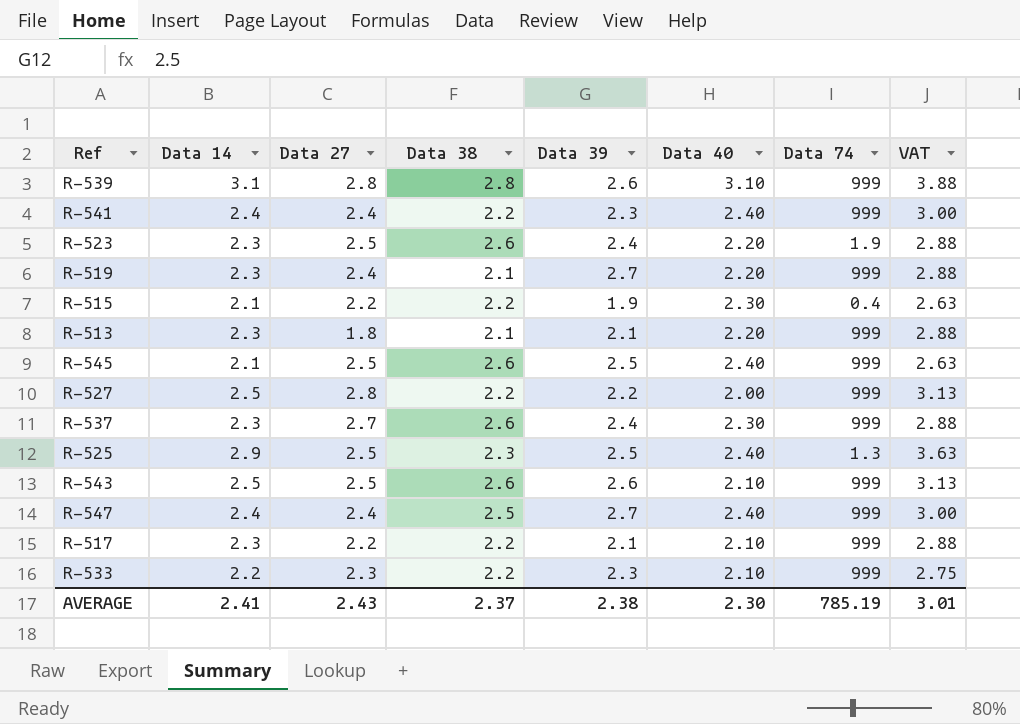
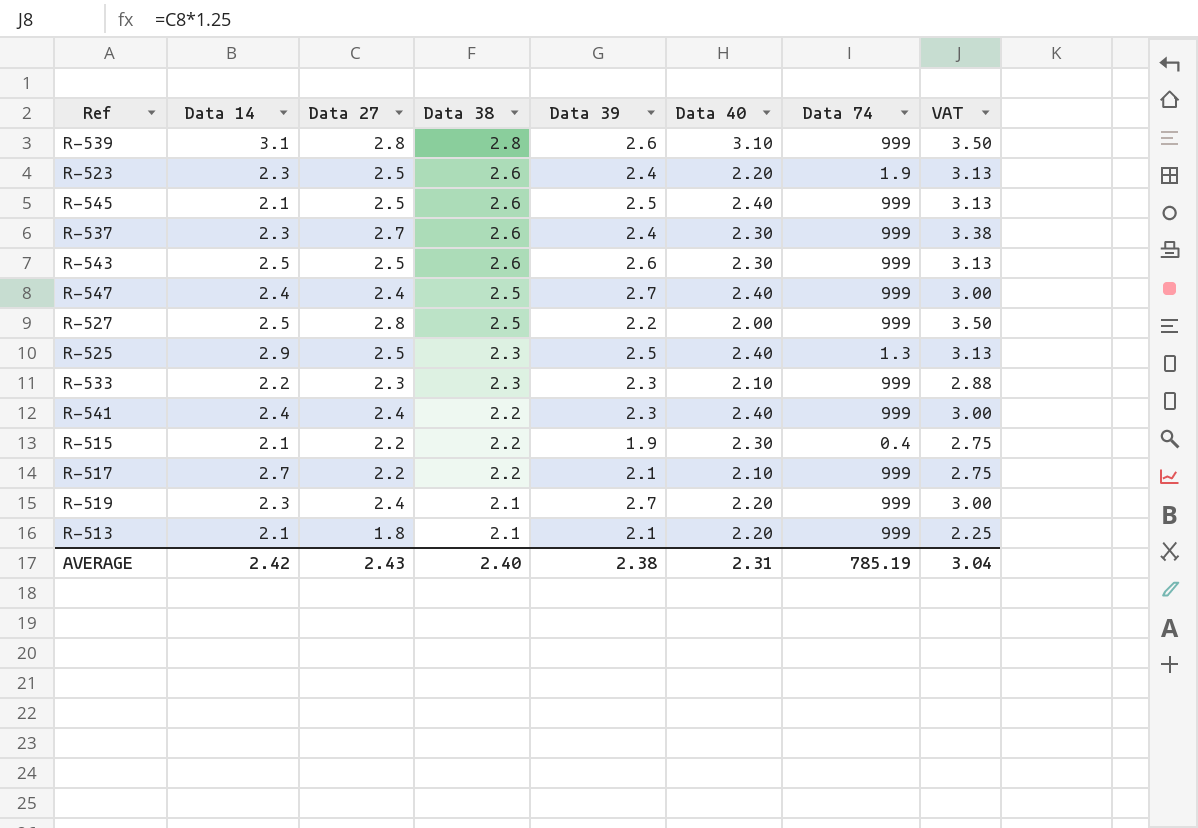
row order: none -> Data 38 descending
column VAT | formula: [Data 14] * 1.25 -> [Data 27] * 1.25
R-543 | Data 40: 2.10 -> 2.30
R-527 | Data 38: 2.2 -> 2.5
R-533 | Data 38: 2.2 -> 2.3
R-517 | Data 14: 2.3 -> 2.7
R-513 | Data 14: 2.3 -> 2.1
AVERAGE | Data 14: 2.41 -> 2.42
AVERAGE | Data 38: 2.37 -> 2.40
AVERAGE | Data 40: 2.30 -> 2.31
AVERAGE | VAT: 3.01 -> 3.04

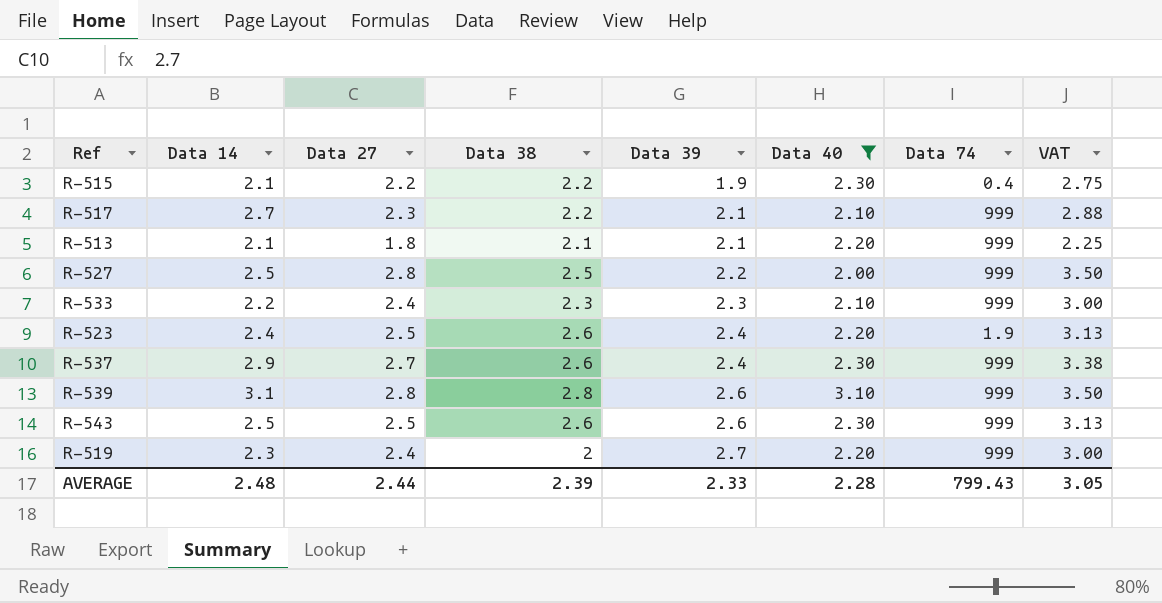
filter: none -> Data 40 != 2.40
row order: Data 38 descending -> Data 39 ascending
R-517 | Data 27: 2.2 -> 2.3
R-517 | VAT: 2.75 -> 2.88
R-533 | Data 27: 2.3 -> 2.4
R-533 | VAT: 2.88 -> 3.00
R-523 | Data 14: 2.3 -> 2.4
R-537 | Data 14: 2.3 -> 2.9
R-519 | Data 38: 2.1 -> 2
AVERAGE | Data 14: 2.42 -> 2.48
AVERAGE | Data 27: 2.43 -> 2.44
AVERAGE | Data 38: 2.40 -> 2.39
AVERAGE | Data 39: 2.38 -> 2.33
AVERAGE | Data 40: 2.31 -> 2.28
AVERAGE | Data 74: 785.19 -> 799.43
AVERAGE | VAT: 3.04 -> 3.05

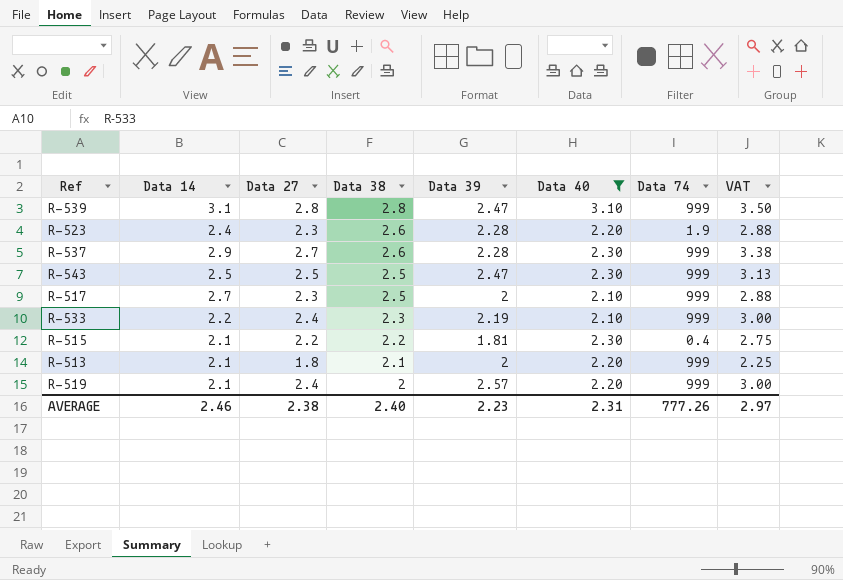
row order: Data 39 ascending -> Data 38 descending
row R-527: 2.5 | 2.8 | 2.5 | 2.2 | 2.00 | 999 | 3.50 -> none
R-539 | Data 39: 2.6 -> 2.47
R-523 | Data 27: 2.5 -> 2.3
R-523 | Data 39: 2.4 -> 2.28
R-523 | VAT: 3.13 -> 2.88
R-537 | Data 39: 2.4 -> 2.28
R-543 | Data 38: 2.6 -> 2.5
R-543 | Data 39: 2.6 -> 2.47
R-517 | Data 38: 2.2 -> 2.5
R-517 | Data 39: 2.1 -> 2
R-533 | Data 39: 2.3 -> 2.19
R-515 | Data 39: 1.9 -> 1.81
R-513 | Data 39: 2.1 -> 2
R-519 | Data 14: 2.3 -> 2.1
R-519 | Data 39: 2.7 -> 2.57
AVERAGE | Data 14: 2.48 -> 2.46
AVERAGE | Data 27: 2.44 -> 2.38
AVERAGE | Data 38: 2.39 -> 2.40
AVERAGE | Data 39: 2.33 -> 2.23
AVERAGE | Data 40: 2.28 -> 2.31
AVERAGE | Data 74: 799.43 -> 777.26
AVERAGE | VAT: 3.05 -> 2.97

